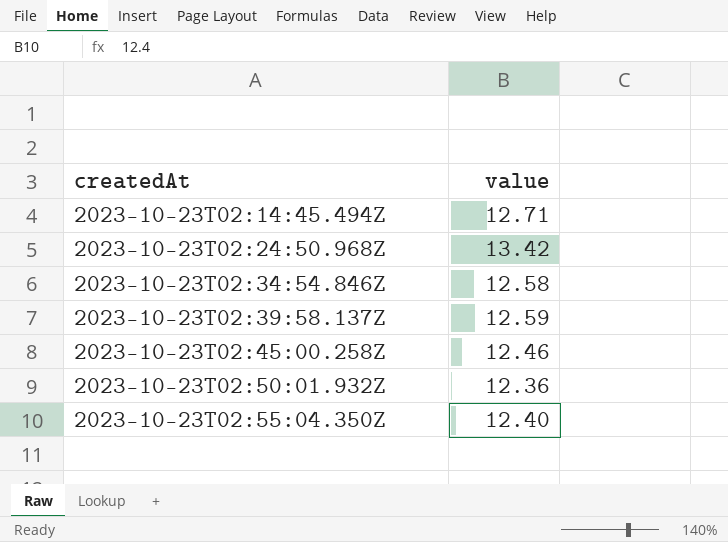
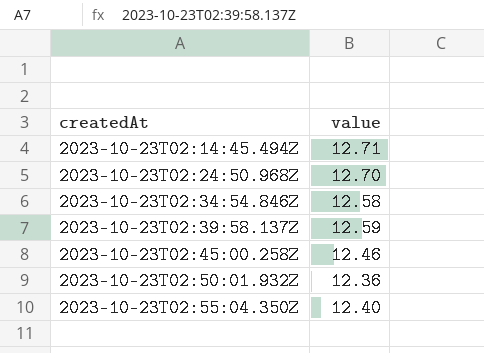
2023-10-23T02:24:50.968Z | value: 13.42 -> 12.70

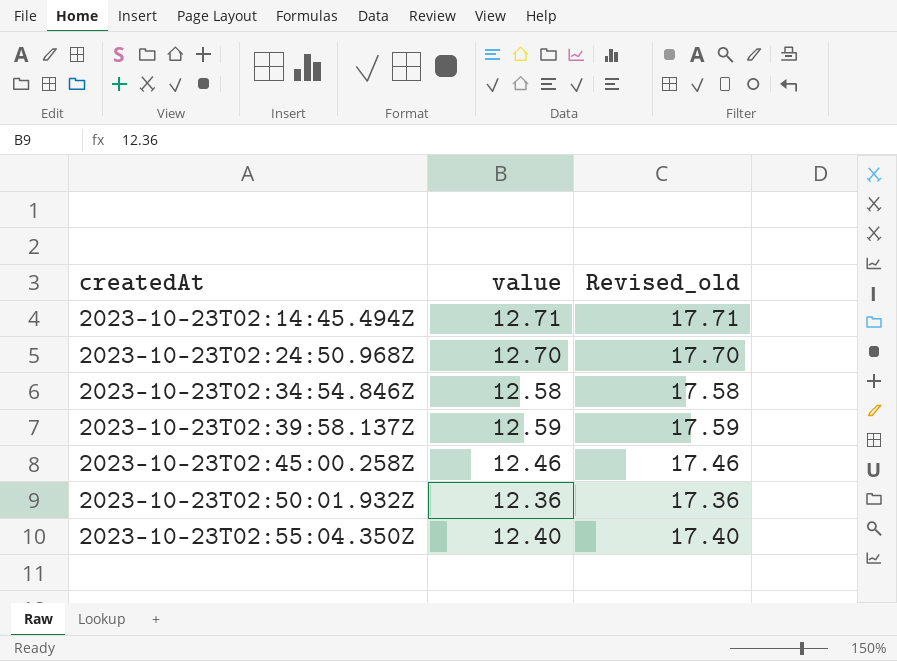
column Revised_old | formula: none -> [value] + 5

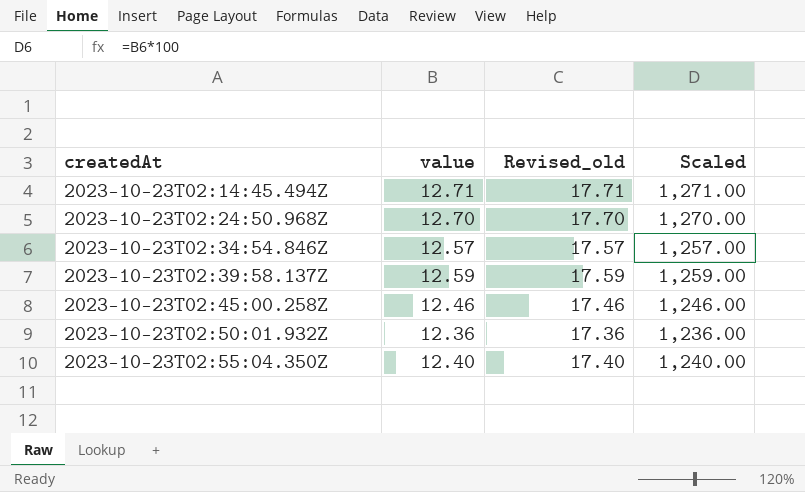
column Scaled | formula: none -> [value] * 100
2023-10-23T02:34:54.846Z | value: 12.58 -> 12.57
2023-10-23T02:34:54.846Z | Revised_old: 17.58 -> 17.57

